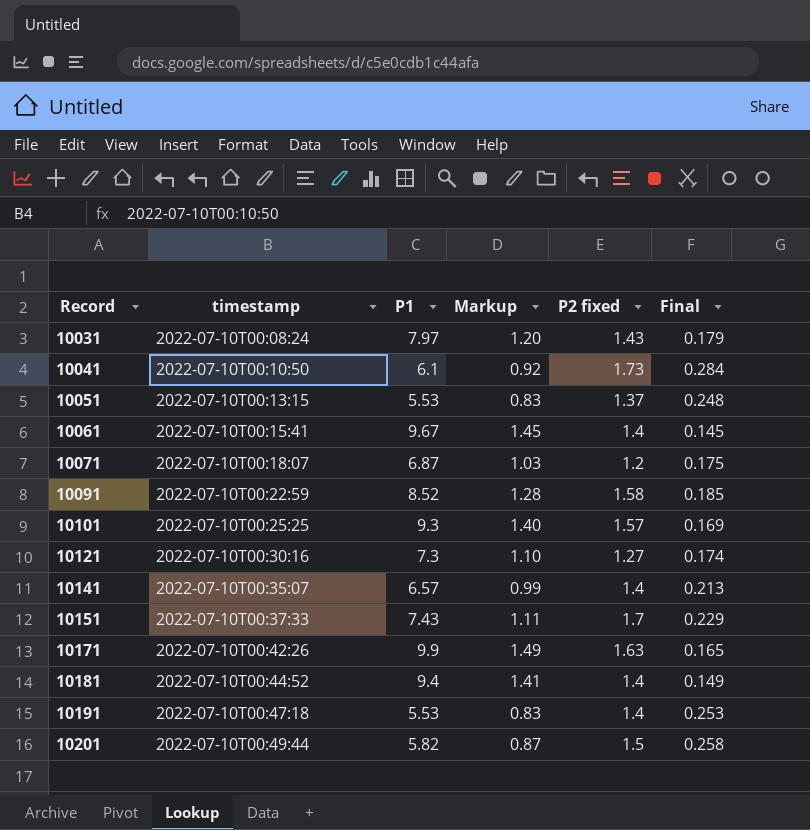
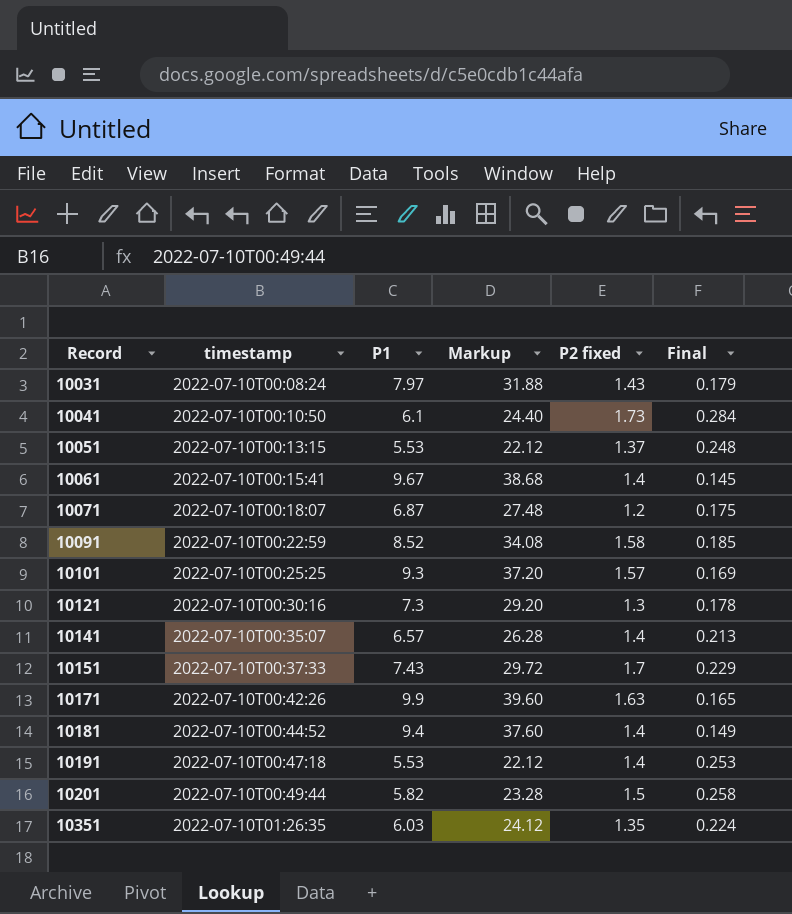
column Markup | formula: [P1] * 0.15 -> [P1] * 4
10121 | P2 fixed: 1.27 -> 1.3
10121 | Final: 0.174 -> 0.178
row 10351: none -> 2022-07-10T01:26:35 | 6.03 | 24.12 | 1.35 | 0.224

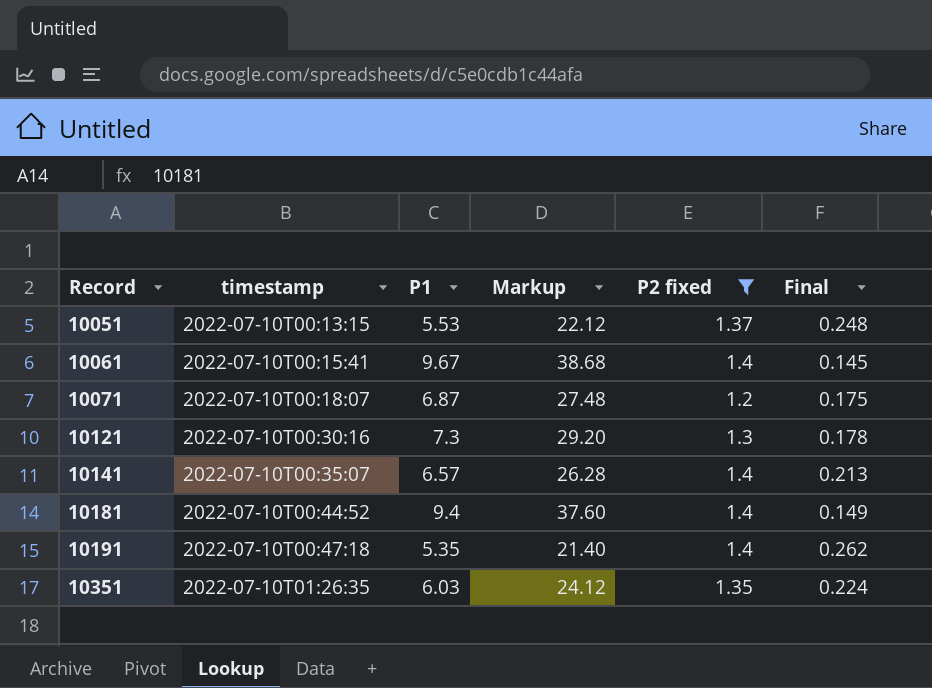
filter: none -> P2 fixed <= 1.4
10191 | P1: 5.53 -> 5.35
10191 | Markup: 22.12 -> 21.40
10191 | Final: 0.253 -> 0.262

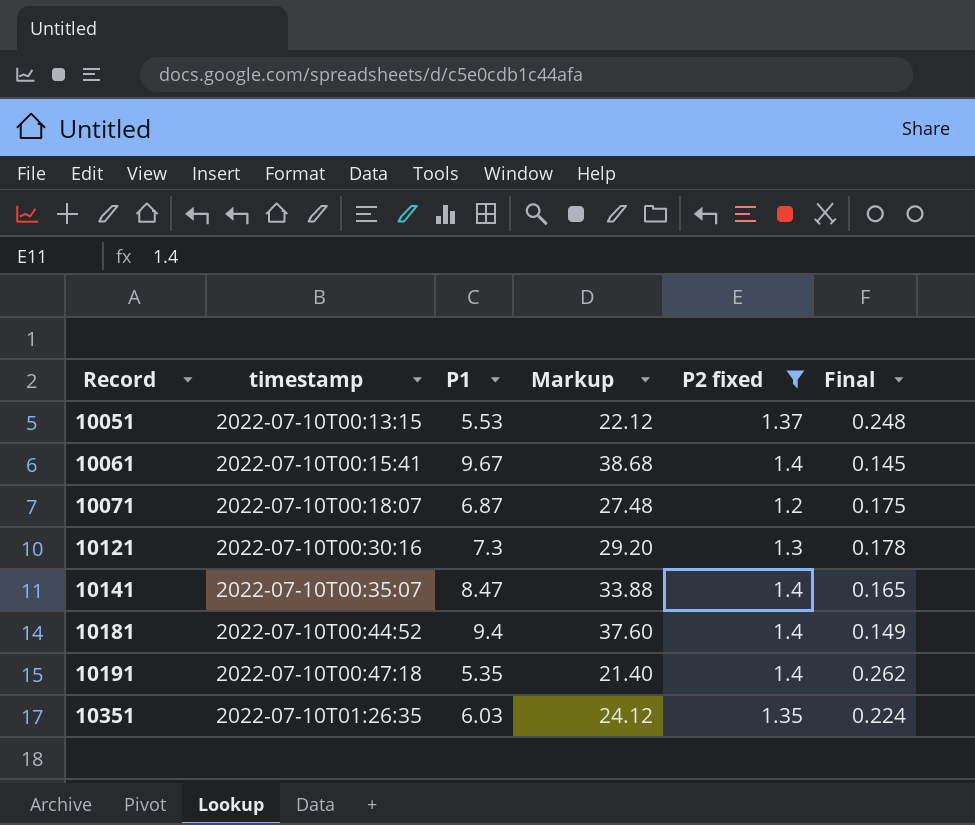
10141 | P1: 6.57 -> 8.47
10141 | Markup: 26.28 -> 33.88
10141 | Final: 0.213 -> 0.165

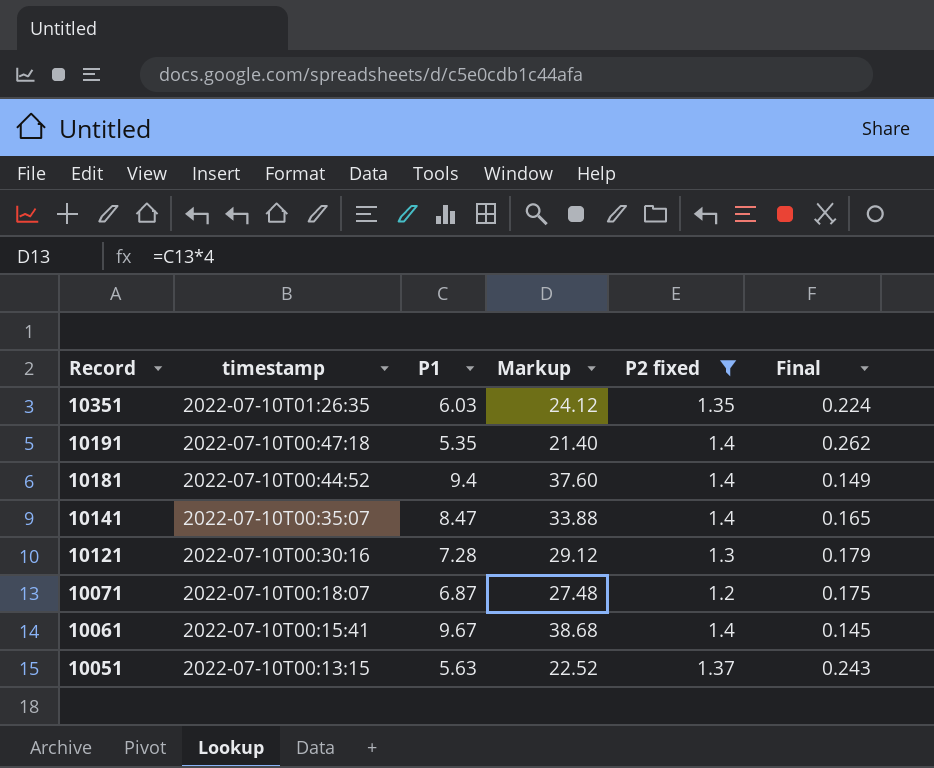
row order: Record ascending -> Record descending
10121 | P1: 7.3 -> 7.28
10121 | Markup: 29.20 -> 29.12
10121 | Final: 0.178 -> 0.179
10051 | P1: 5.53 -> 5.63
10051 | Markup: 22.12 -> 22.52
10051 | Final: 0.248 -> 0.243

